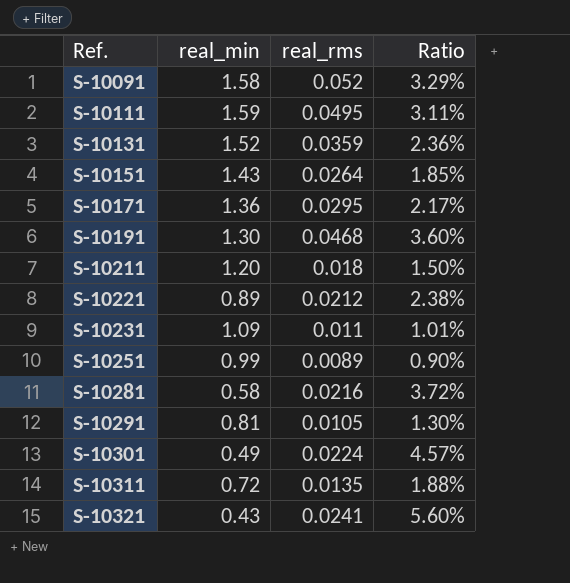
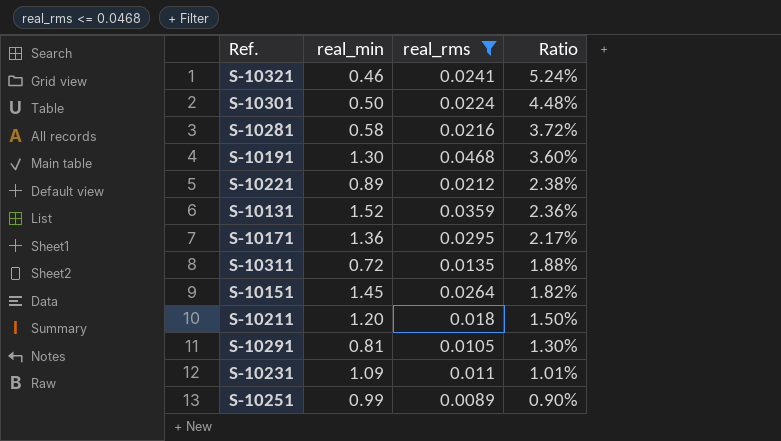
filter: none -> real_rms <= 0.0468
row order: Ref. ascending -> Ratio descending
S-10321 | real_min: 0.43 -> 0.46
S-10321 | Ratio: 5.60% -> 5.24%
S-10301 | real_min: 0.49 -> 0.50
S-10301 | Ratio: 4.57% -> 4.48%
S-10151 | real_min: 1.43 -> 1.45
S-10151 | Ratio: 1.85% -> 1.82%

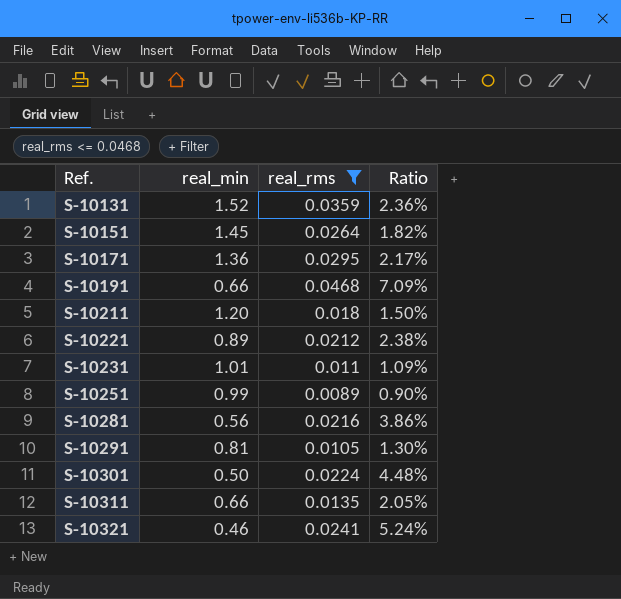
row order: Ratio descending -> Ref. ascending
S-10191 | real_min: 1.30 -> 0.66
S-10191 | Ratio: 3.60% -> 7.09%
S-10231 | real_min: 1.09 -> 1.01
S-10231 | Ratio: 1.01% -> 1.09%
S-10281 | real_min: 0.58 -> 0.56
S-10281 | Ratio: 3.72% -> 3.86%
S-10311 | real_min: 0.72 -> 0.66
S-10311 | Ratio: 1.88% -> 2.05%

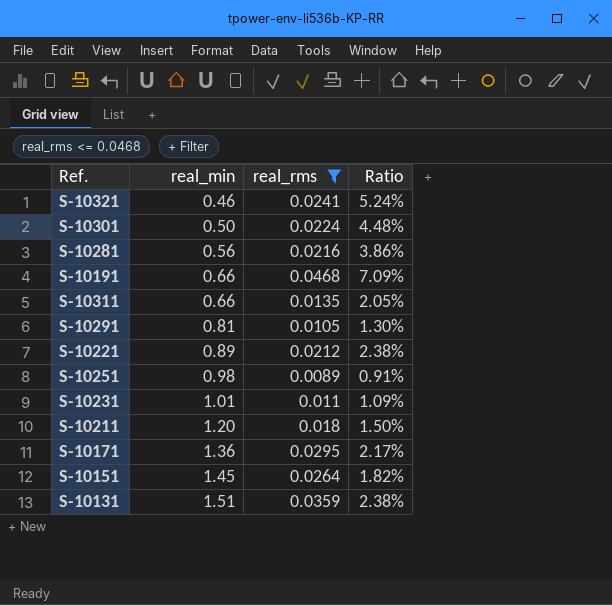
row order: Ref. ascending -> real_min ascending
S-10251 | real_min: 0.99 -> 0.98
S-10251 | Ratio: 0.90% -> 0.91%
S-10131 | real_min: 1.52 -> 1.51
S-10131 | Ratio: 2.36% -> 2.38%

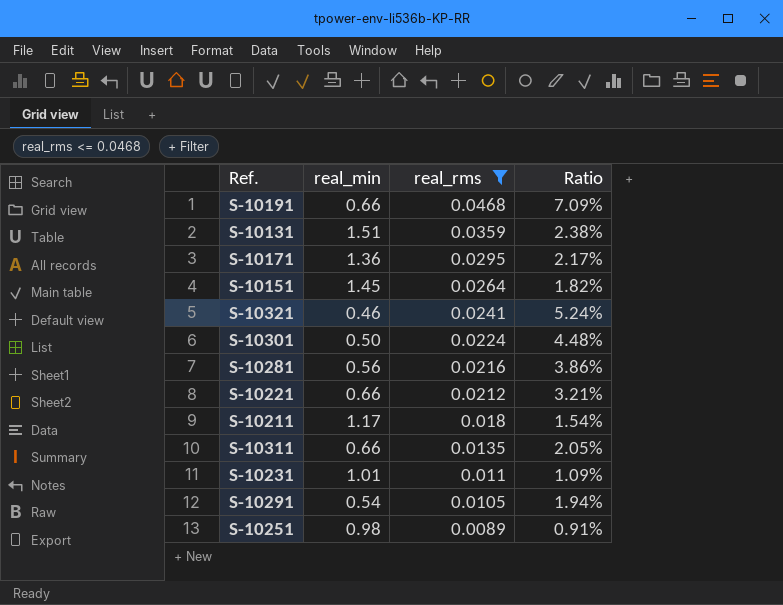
row order: real_min ascending -> real_rms descending
S-10221 | real_min: 0.89 -> 0.66
S-10221 | Ratio: 2.38% -> 3.21%
S-10211 | real_min: 1.20 -> 1.17
S-10211 | Ratio: 1.50% -> 1.54%
S-10291 | real_min: 0.81 -> 0.54
S-10291 | Ratio: 1.30% -> 1.94%

